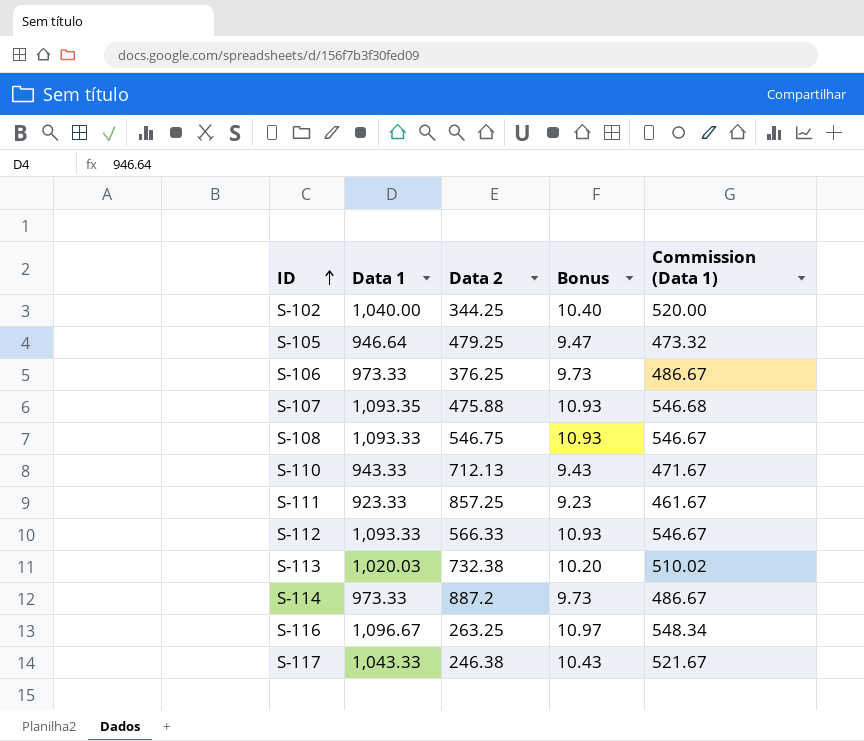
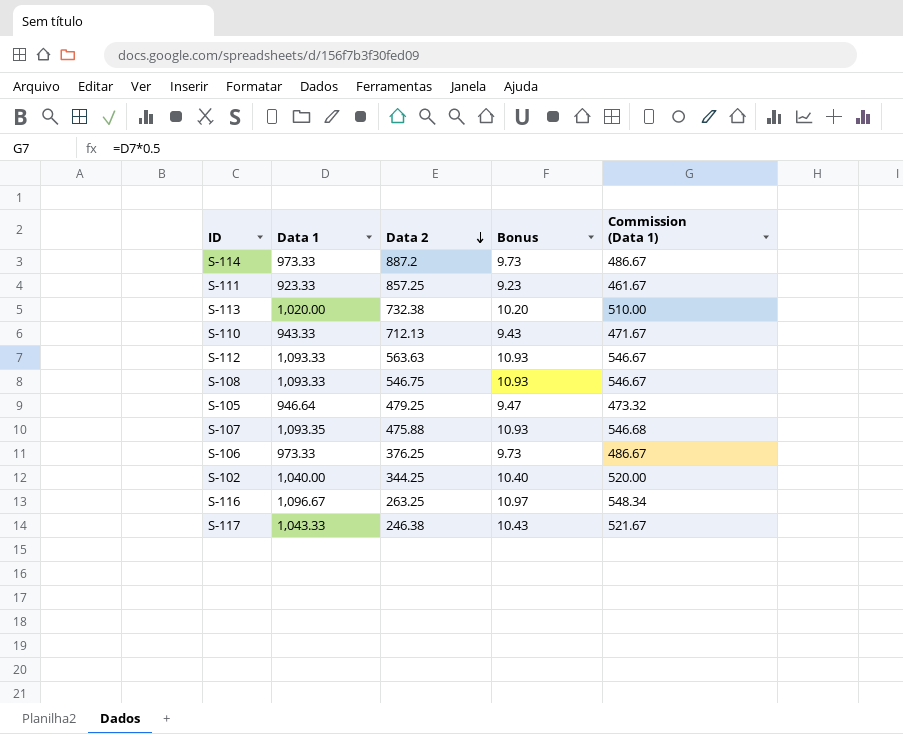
row order: ID ascending -> Data 2 descending
S-113 | Data 1: 1,020.03 -> 1,020.00
S-113 | Commission (Data 1): 510.02 -> 510.00
S-112 | Data 2: 566.33 -> 563.63

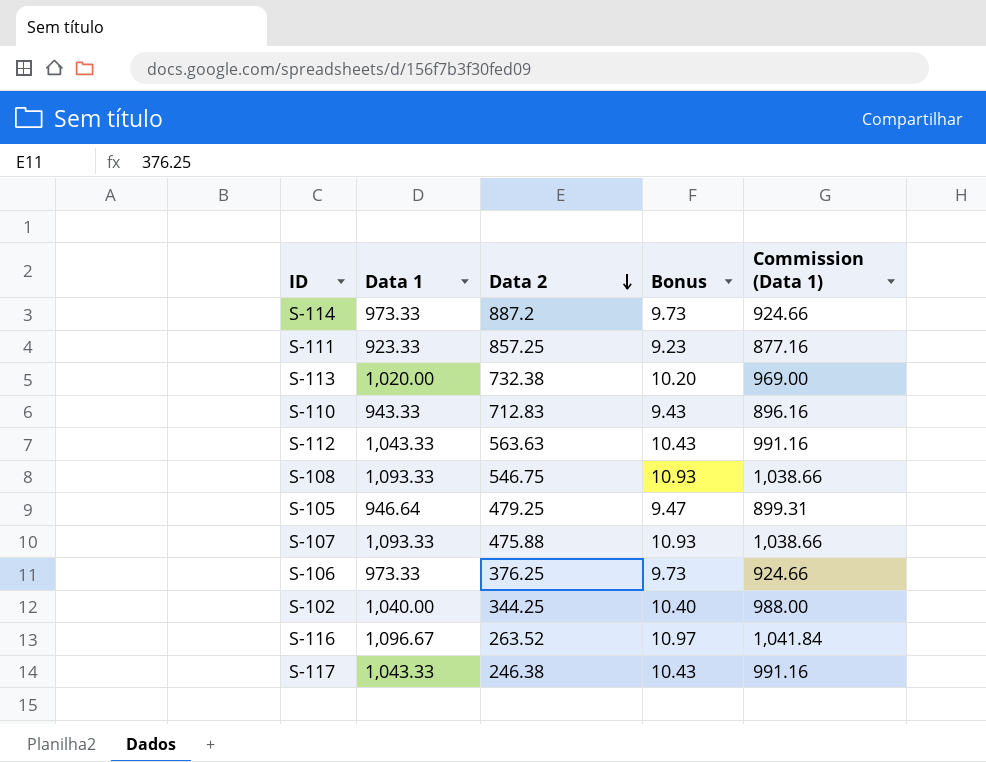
column Commission (Data 1) | formula: [Data 1] * 0.5 -> [Data 1] * 0.95
S-110 | Data 2: 712.13 -> 712.83
S-112 | Data 1: 1,093.33 -> 1,043.33
S-112 | Bonus: 10.93 -> 10.43
S-107 | Data 1: 1,093.35 -> 1,093.33
S-116 | Data 2: 263.25 -> 263.52

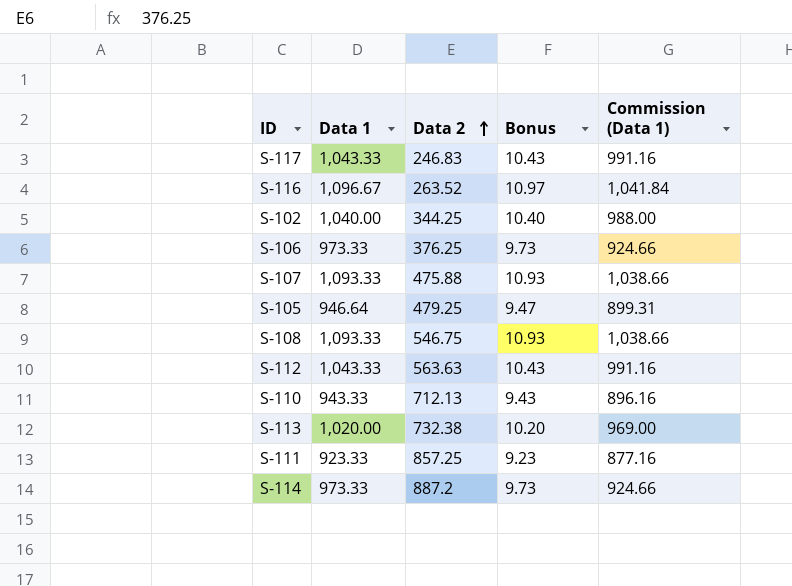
row order: Data 2 descending -> Data 2 ascending
S-117 | Data 2: 246.38 -> 246.83
S-110 | Data 2: 712.83 -> 712.13

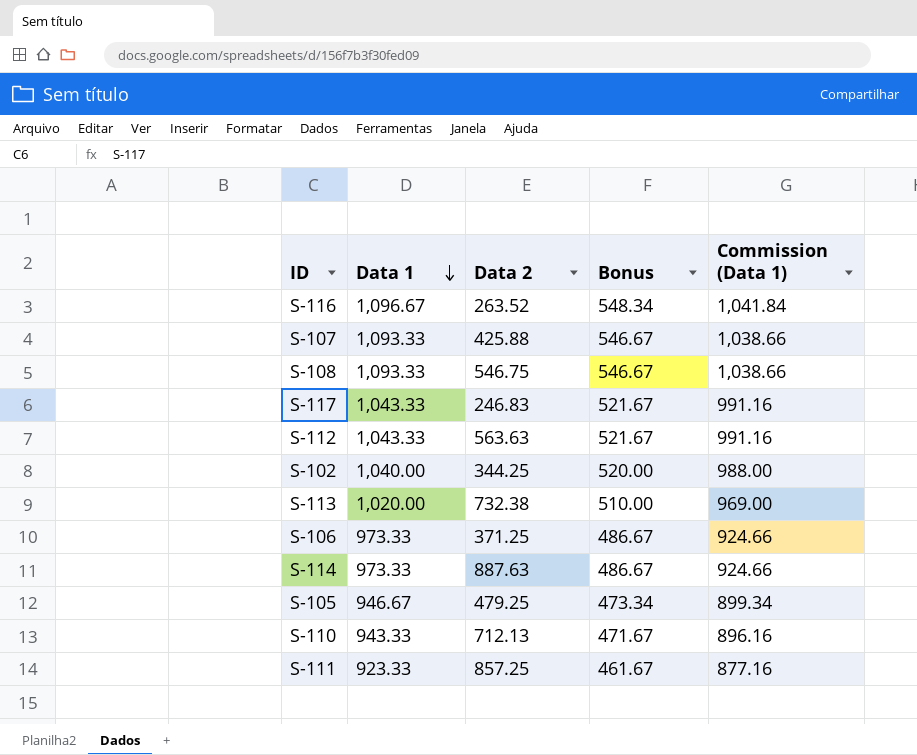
row order: Data 2 ascending -> Data 1 descending
column Bonus | formula: [Data 1] * 0.01 -> [Data 1] * 0.5
S-107 | Data 2: 475.88 -> 425.88
S-106 | Data 2: 376.25 -> 371.25
S-114 | Data 2: 887.2 -> 887.63
S-105 | Data 1: 946.64 -> 946.67
S-105 | Commission (Data 1): 899.31 -> 899.34

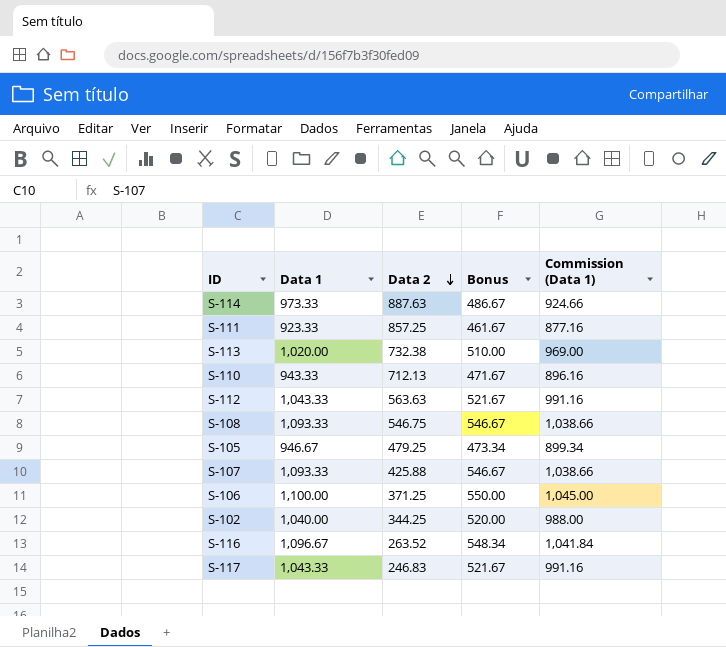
row order: Data 1 descending -> Data 2 descending
S-106 | Data 1: 973.33 -> 1,100.00
S-106 | Bonus: 486.67 -> 550.00
S-106 | Commission (Data 1): 924.66 -> 1,045.00

